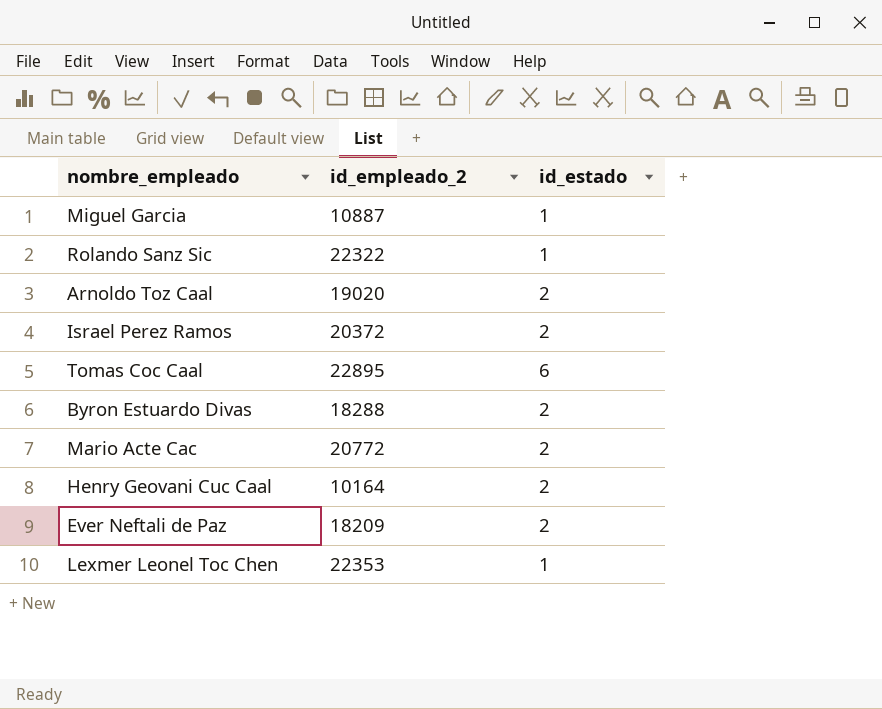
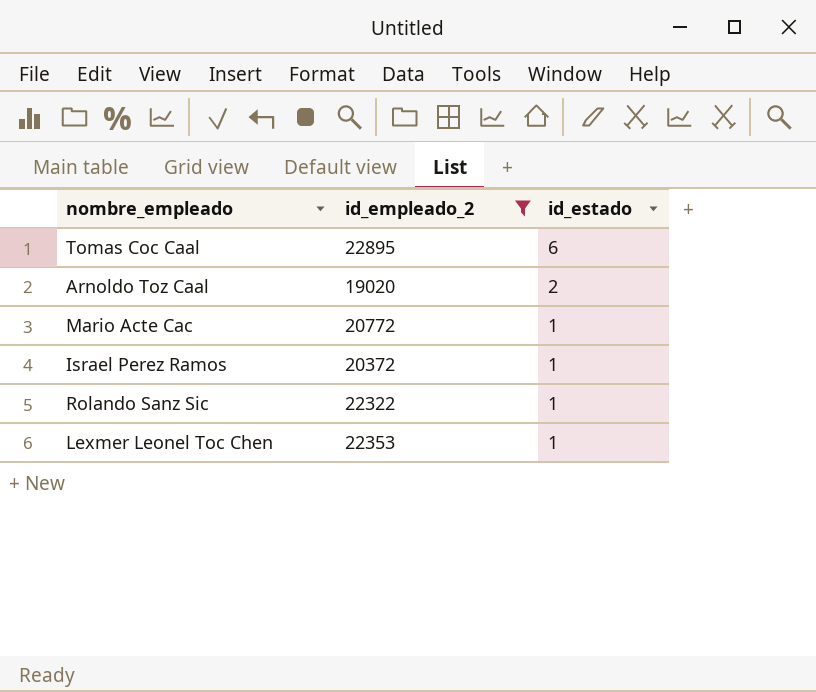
filter: none -> id_empleado_2 >= 19020
row order: none -> id_estado descending
Mario Acte Cac | id_estado: 2 -> 1
Israel Perez Ramos | id_estado: 2 -> 1

